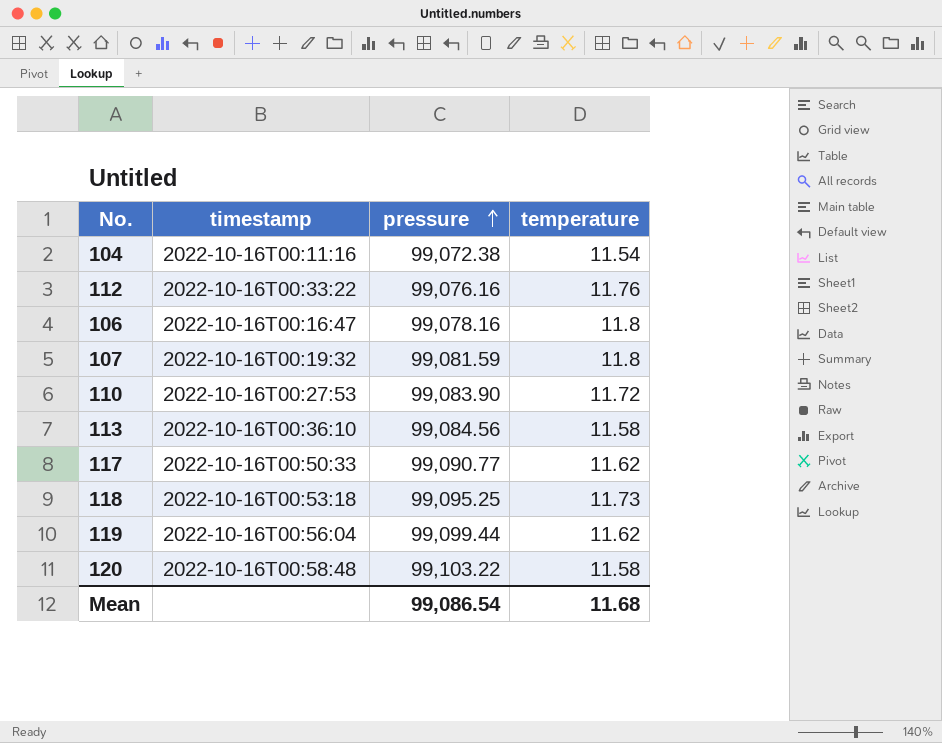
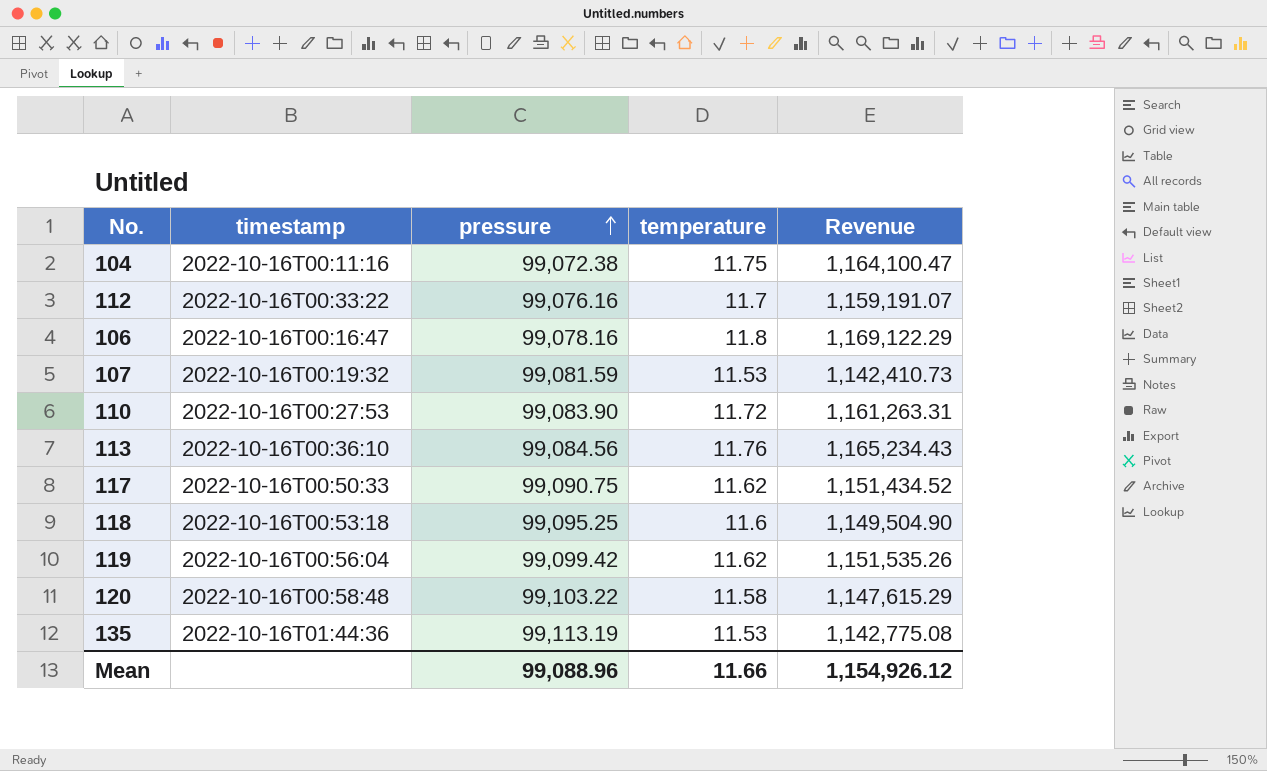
column Revenue | formula: none -> [pressure] * [temperature]
104 | temperature: 11.54 -> 11.75
112 | temperature: 11.76 -> 11.7
107 | temperature: 11.8 -> 11.53
113 | temperature: 11.58 -> 11.76
117 | pressure: 99,090.77 -> 99,090.75
118 | temperature: 11.73 -> 11.6
119 | pressure: 99,099.44 -> 99,099.42
row 135: none -> 2022-10-16T01:44:36 | 99,113.19 | 11.53 | 1,142,775.08
Mean | pressure: 99,086.54 -> 99,088.96
Mean | temperature: 11.68 -> 11.66

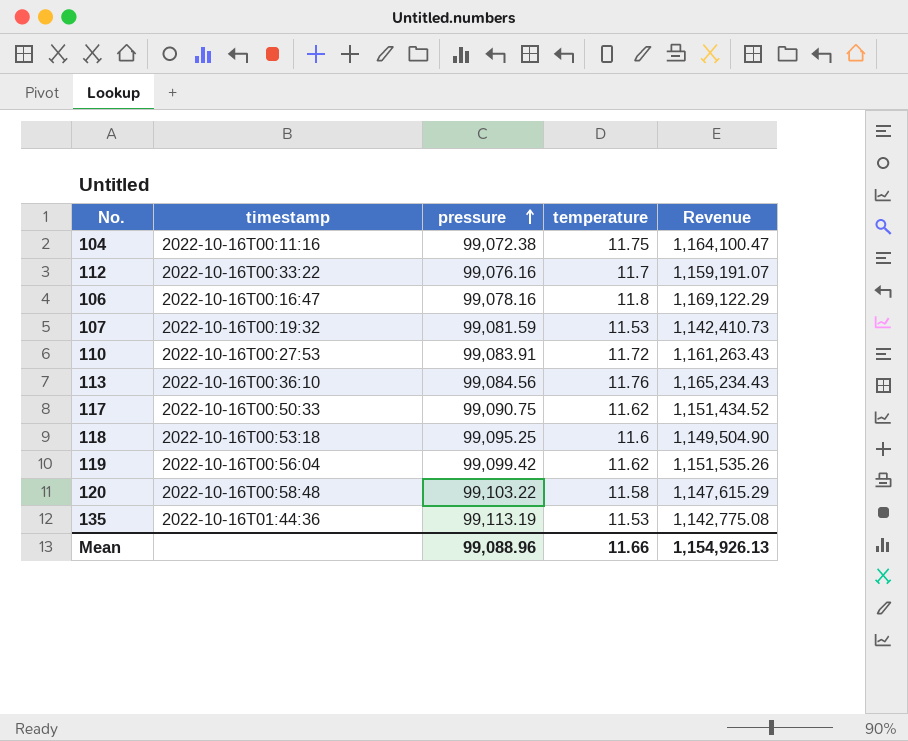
110 | pressure: 99,083.90 -> 99,083.91
110 | Revenue: 1,161,263.31 -> 1,161,263.43
Mean | Revenue: 1,154,926.12 -> 1,154,926.13

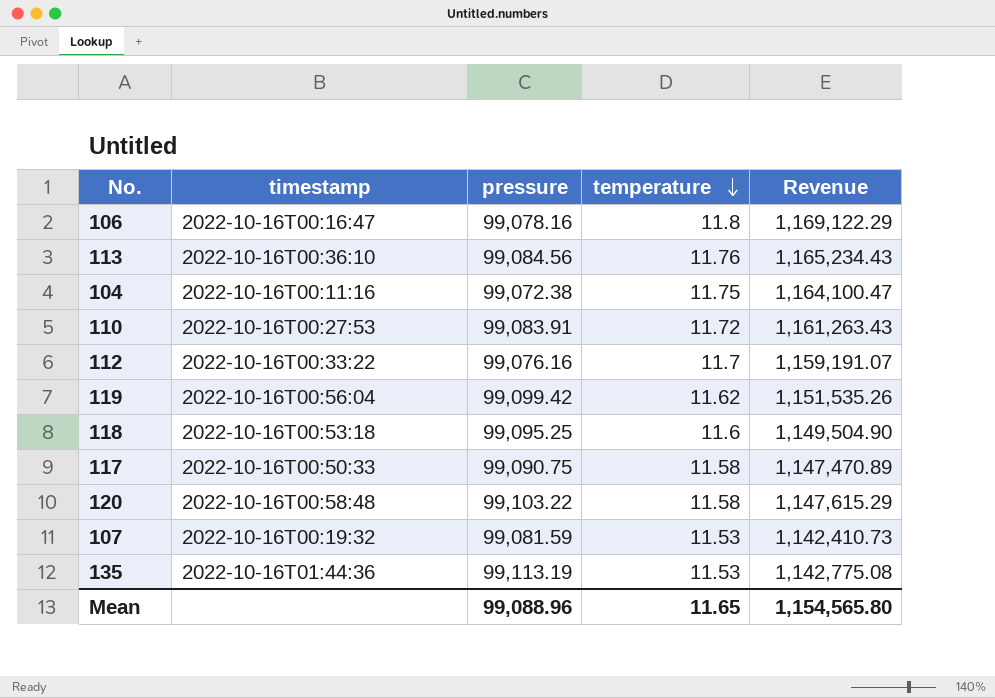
row order: pressure ascending -> temperature descending
117 | temperature: 11.62 -> 11.58
117 | Revenue: 1,151,434.52 -> 1,147,470.89
Mean | temperature: 11.66 -> 11.65
Mean | Revenue: 1,154,926.13 -> 1,154,565.80

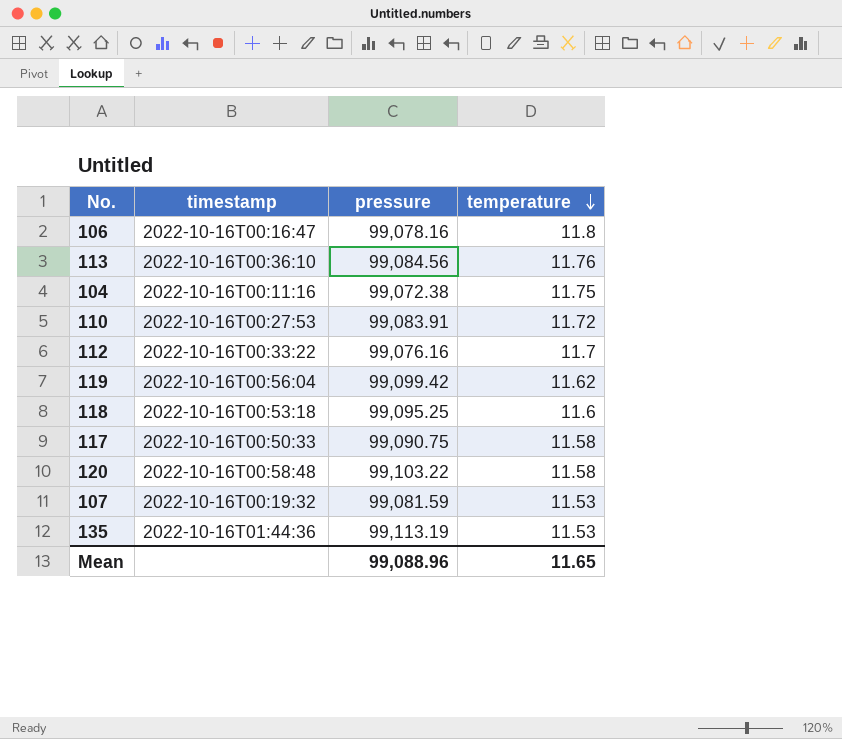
column Revenue | formula: [pressure] * [temperature] -> none

